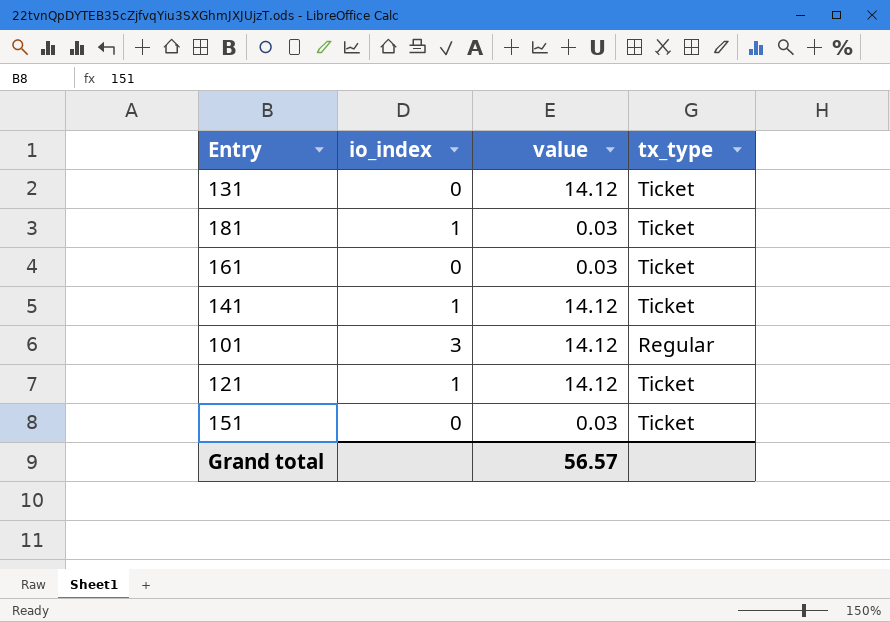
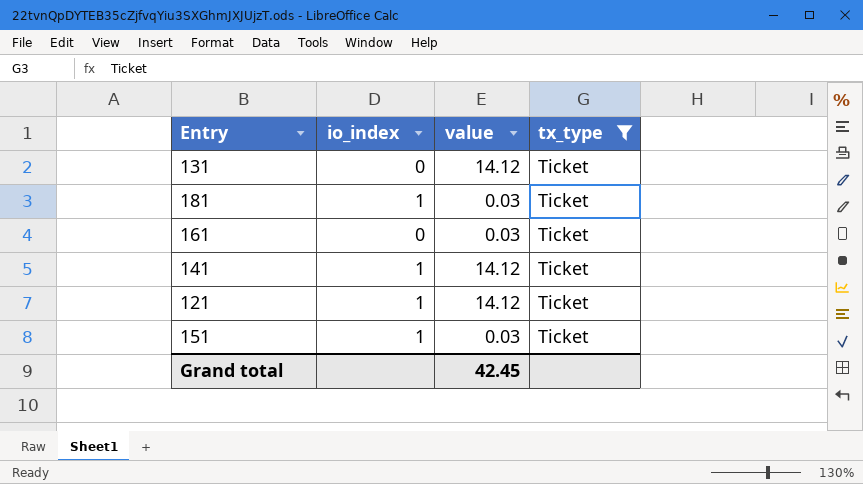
filter: none -> tx_type = Ticket
151 | io_index: 0 -> 1
Grand total | value: 56.57 -> 42.45

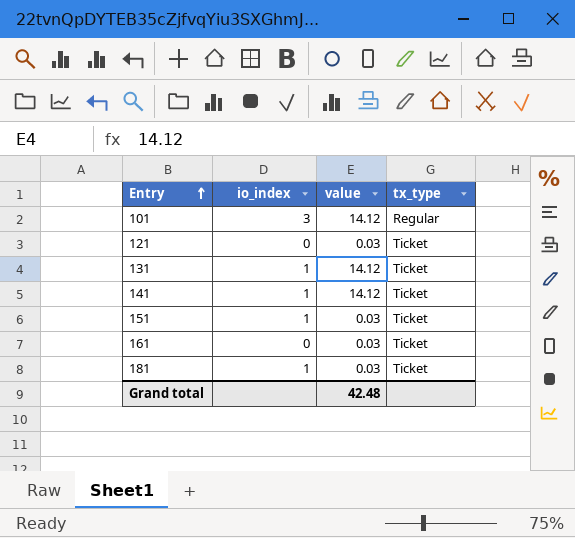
filter: tx_type = Ticket -> none
row order: none -> Entry ascending
121 | io_index: 1 -> 0
121 | value: 14.12 -> 0.03
131 | io_index: 0 -> 1
Grand total | value: 42.45 -> 42.48

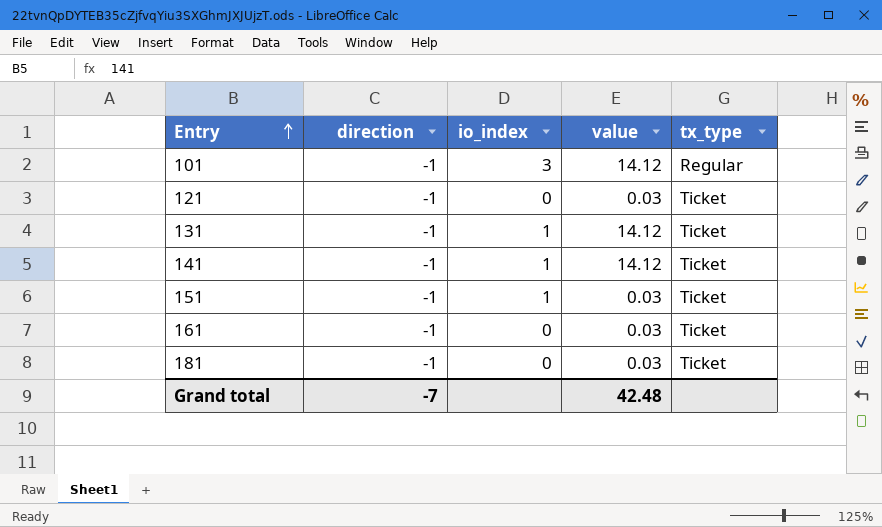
column direction | position: none -> 2
181 | io_index: 1 -> 0

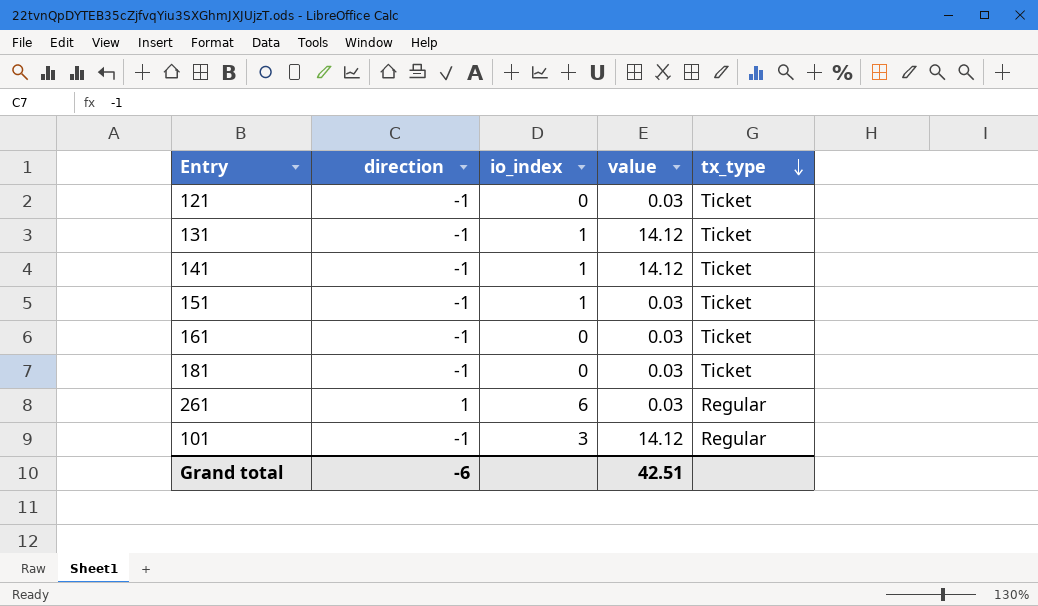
row order: Entry ascending -> tx_type descending
row 261: none -> 1 | 6 | 0.03 | Regular
Grand total | direction: -7 -> -6
Grand total | value: 42.48 -> 42.51

